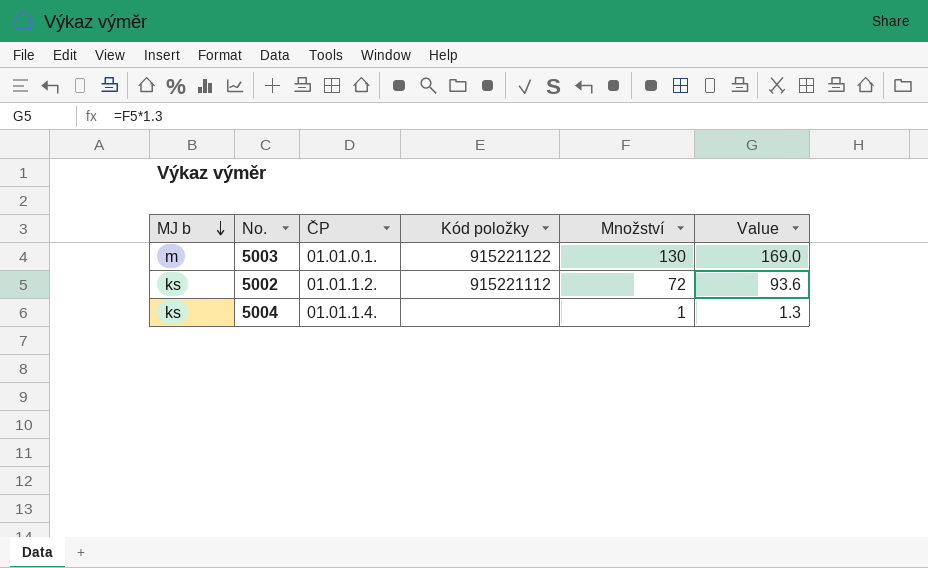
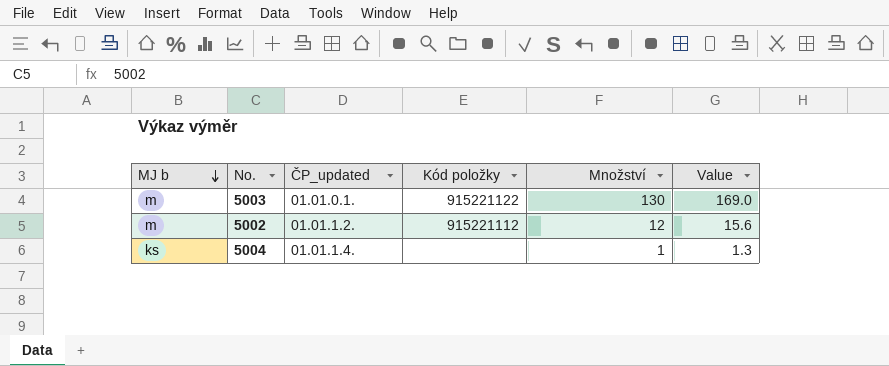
column name: ČP -> ČP_updated
5002 | MJ b: ks -> m
5002 | Množství: 72 -> 12
5002 | Value: 93.6 -> 15.6

